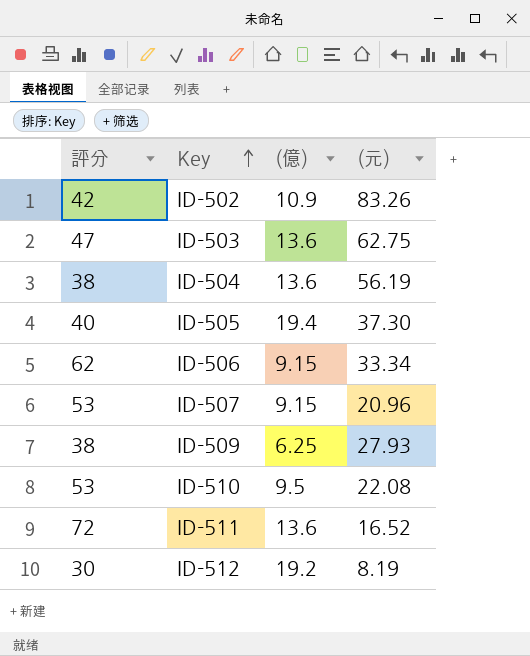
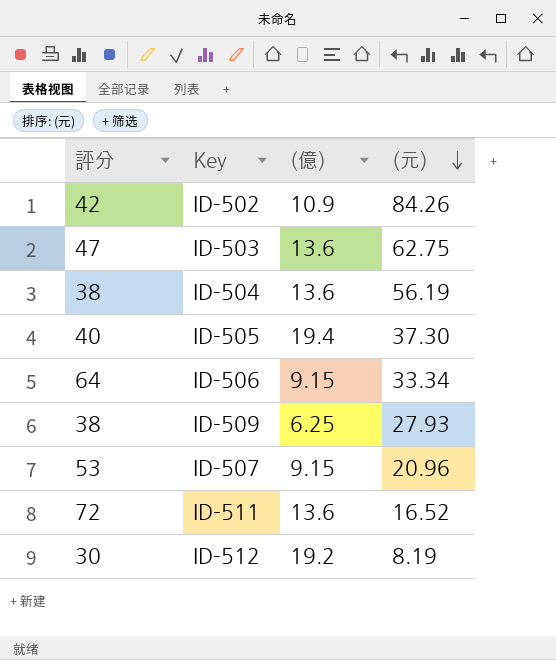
row order: Key ascending -> (元) descending
row ID-510: 53 | 9.5 | 22.08 -> none
ID-502 | (元): 83.26 -> 84.26
ID-506 | 評分: 62 -> 64

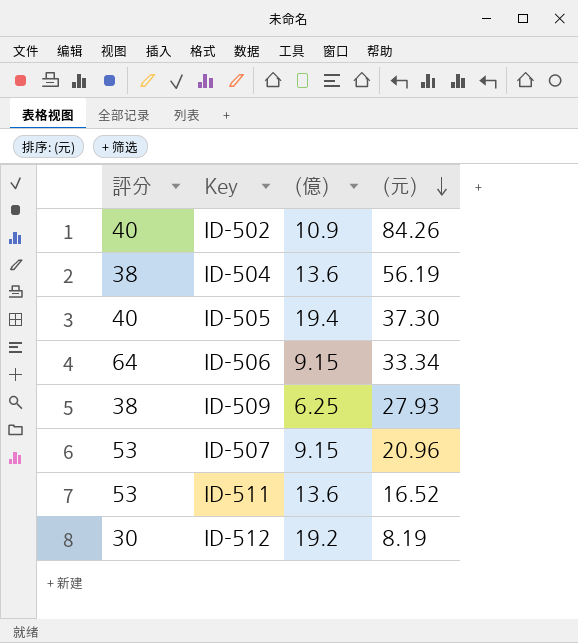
row ID-503: 47 | 13.6 | 62.75 -> none
ID-502 | 評分: 42 -> 40
ID-511 | 評分: 72 -> 53

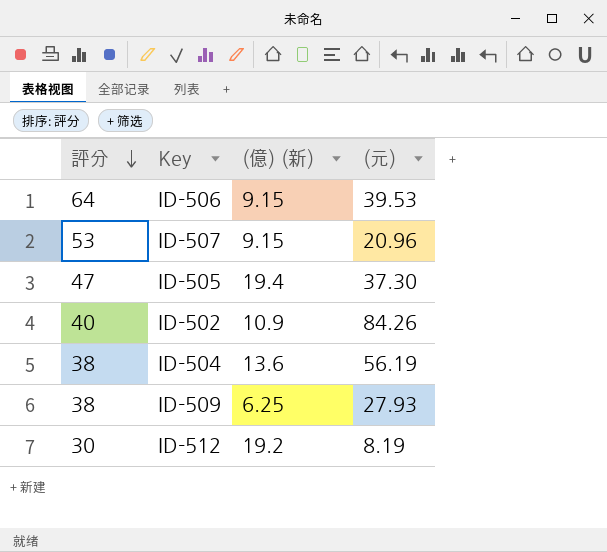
row order: (元) descending -> 評分 descending
column name: (億) -> (億) (新)
row ID-511: 53 | 13.6 | 16.52 -> none
ID-506 | (元): 33.34 -> 39.53
ID-505 | 評分: 40 -> 47

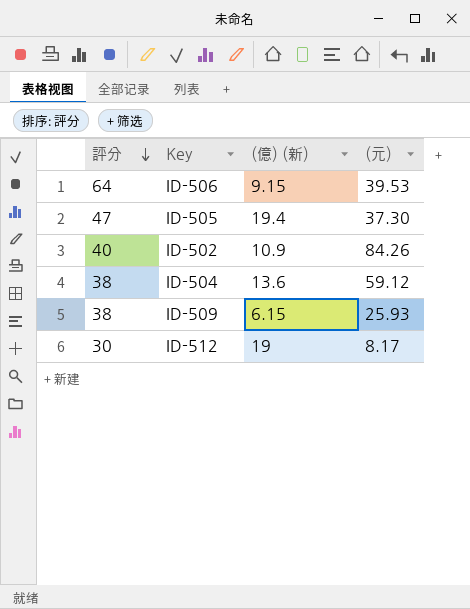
row ID-507: 53 | 9.15 | 20.96 -> none
ID-504 | (元): 56.19 -> 59.12
ID-509 | (億) (新): 6.25 -> 6.15
ID-509 | (元): 27.93 -> 25.93
ID-512 | (億) (新): 19.2 -> 19
ID-512 | (元): 8.19 -> 8.17

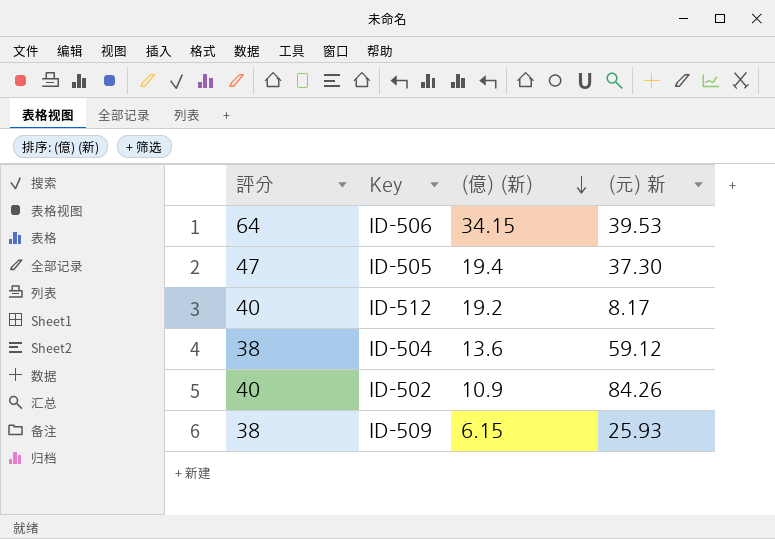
row order: 評分 descending -> (億) (新) descending
column name: (元) -> (元) 新
ID-506 | (億) (新): 9.15 -> 34.15
ID-512 | 評分: 30 -> 40
ID-512 | (億) (新): 19 -> 19.2

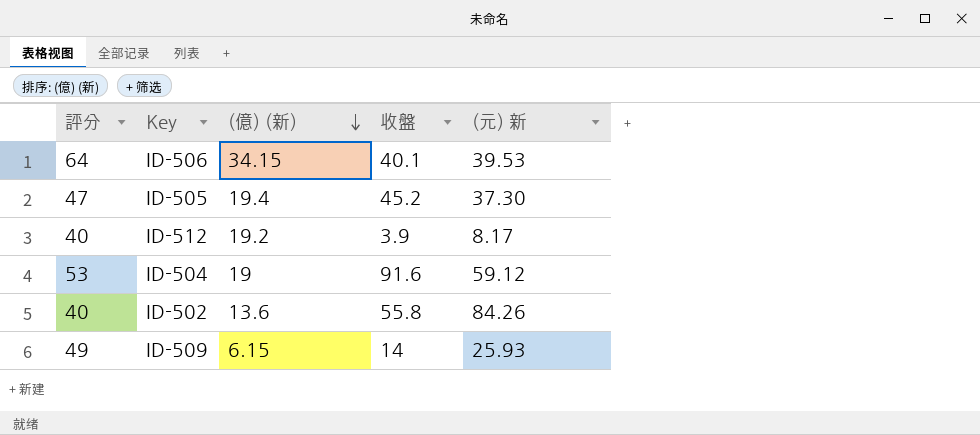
column 收盤 | position: none -> 4
ID-504 | 評分: 38 -> 53
ID-504 | (億) (新): 13.6 -> 19
ID-502 | (億) (新): 10.9 -> 13.6
ID-509 | 評分: 38 -> 49

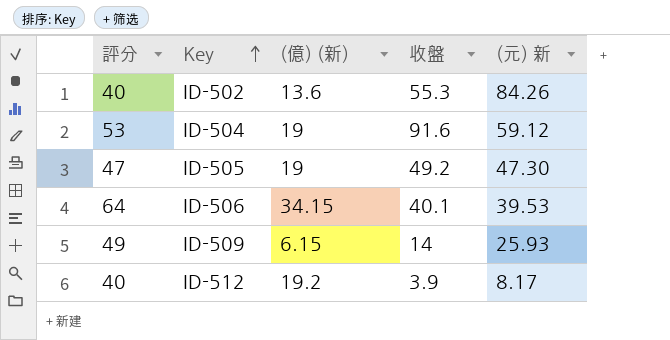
row order: (億) (新) descending -> Key ascending
ID-502 | 收盤: 55.8 -> 55.3
ID-505 | (億) (新): 19.4 -> 19
ID-505 | 收盤: 45.2 -> 49.2
ID-505 | (元) 新: 37.30 -> 47.30

